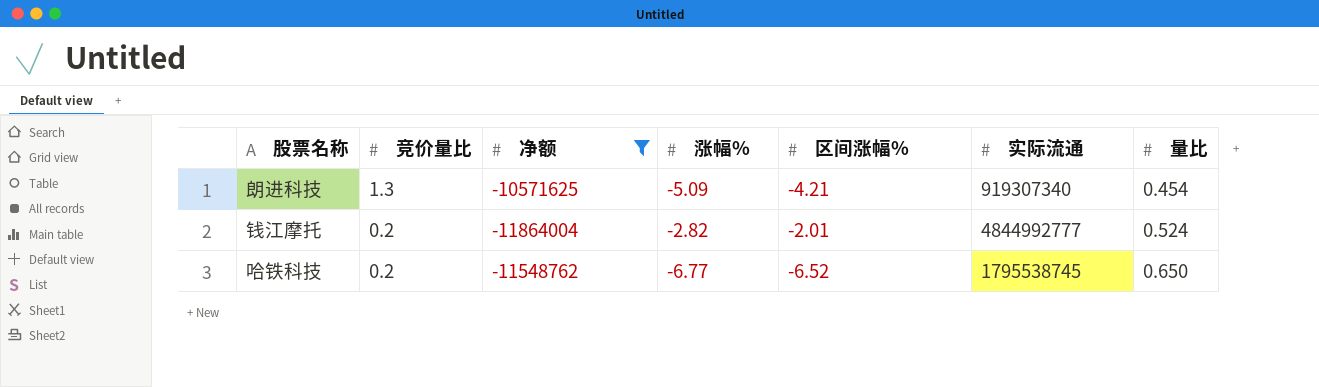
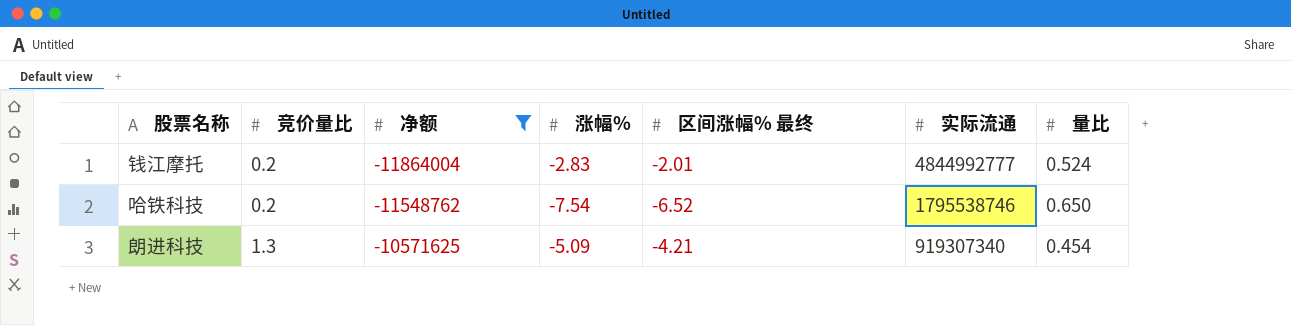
row order: 竞价量比 descending -> 竞价量比 ascending
column name: 区间涨幅% -> 区间涨幅% 最终
钱江摩托 | 涨幅%: -2.82 -> -2.83
哈铁科技 | 涨幅%: -6.77 -> -7.54
哈铁科技 | 实际流通: 1795538745 -> 1795538746

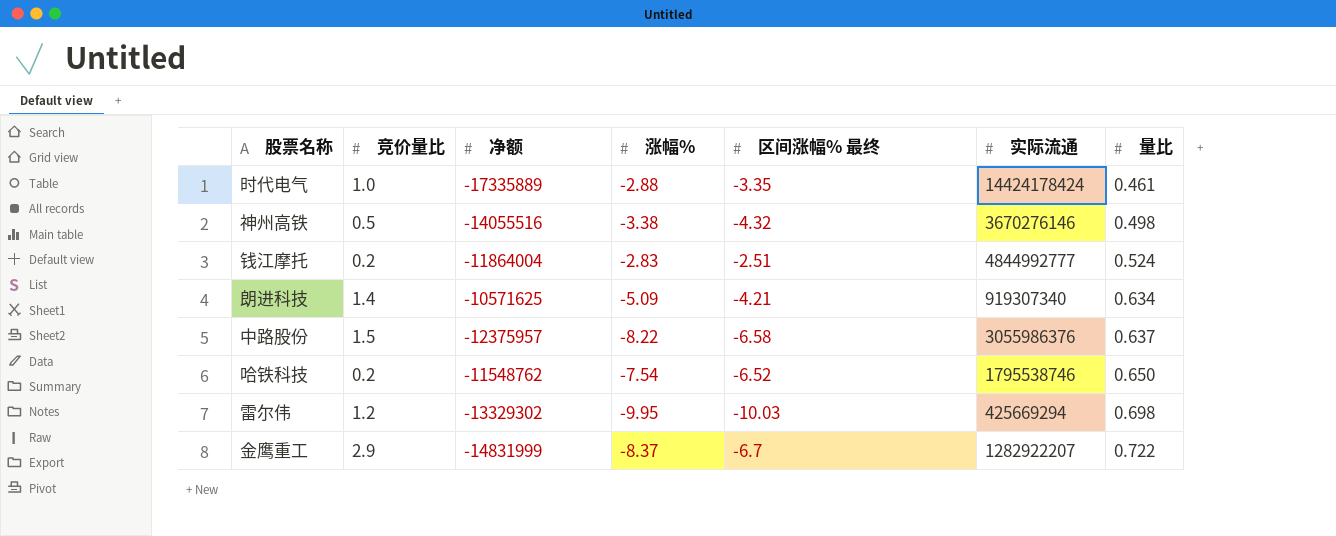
filter: 净额 >= -11864004 -> none
row order: 竞价量比 ascending -> 量比 ascending
钱江摩托 | 区间涨幅% 最终: -2.01 -> -2.51
朗进科技 | 竞价量比: 1.3 -> 1.4
朗进科技 | 量比: 0.454 -> 0.634

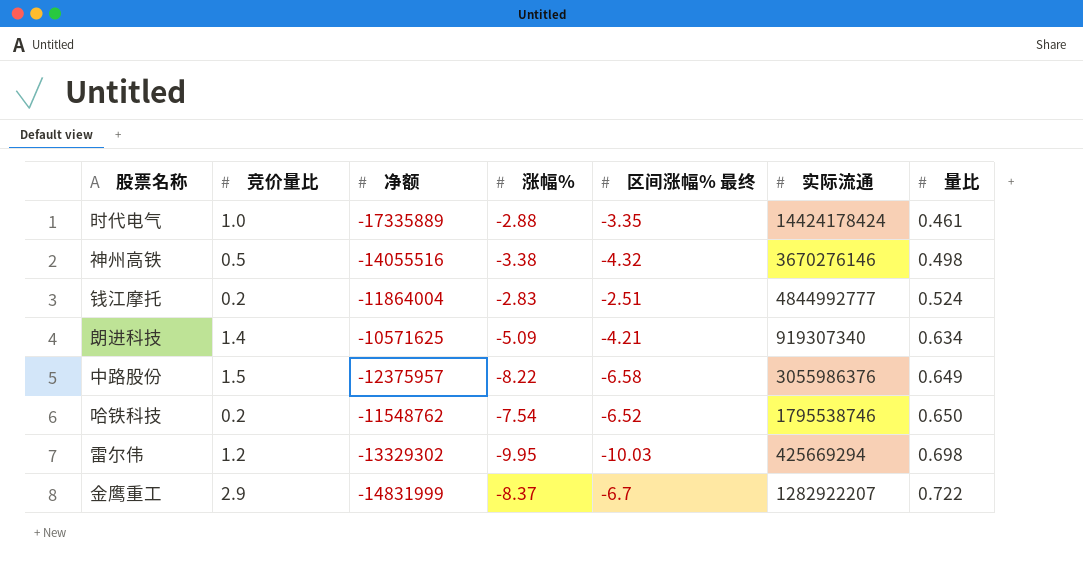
中路股份 | 量比: 0.637 -> 0.649

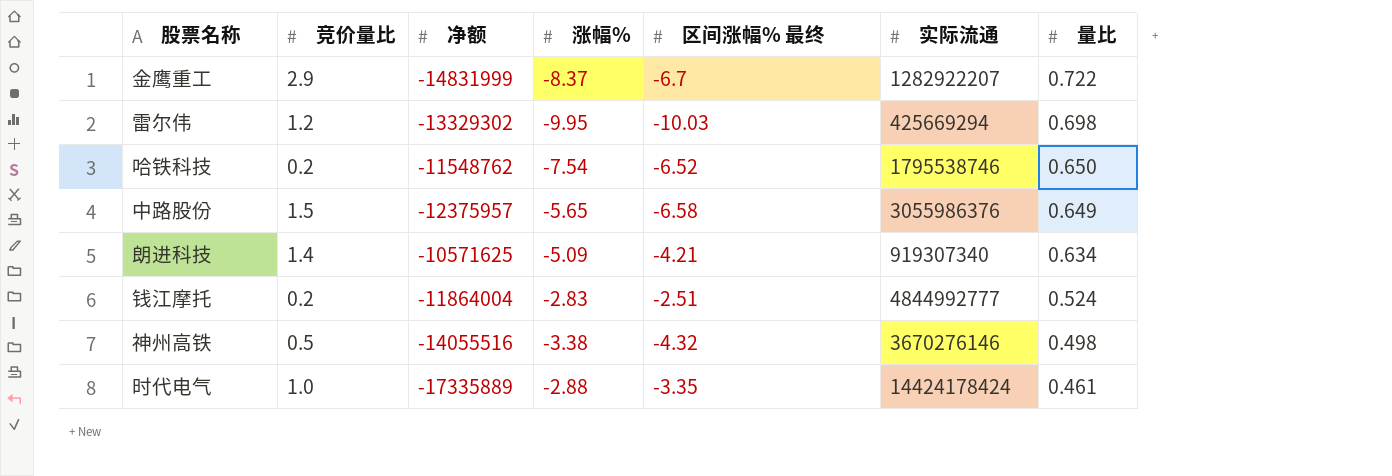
row order: 量比 ascending -> 量比 descending
中路股份 | 涨幅%: -8.22 -> -5.65

